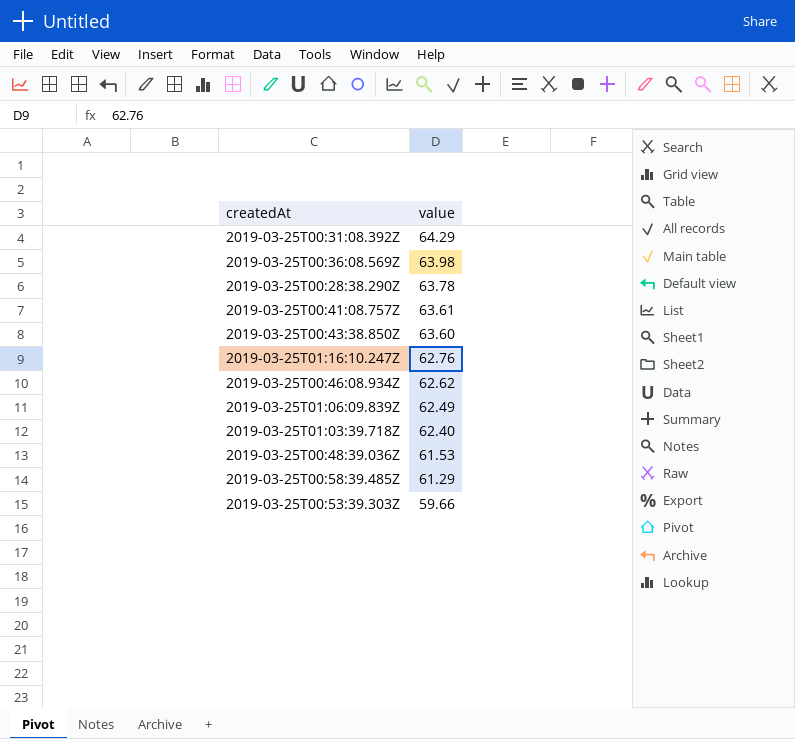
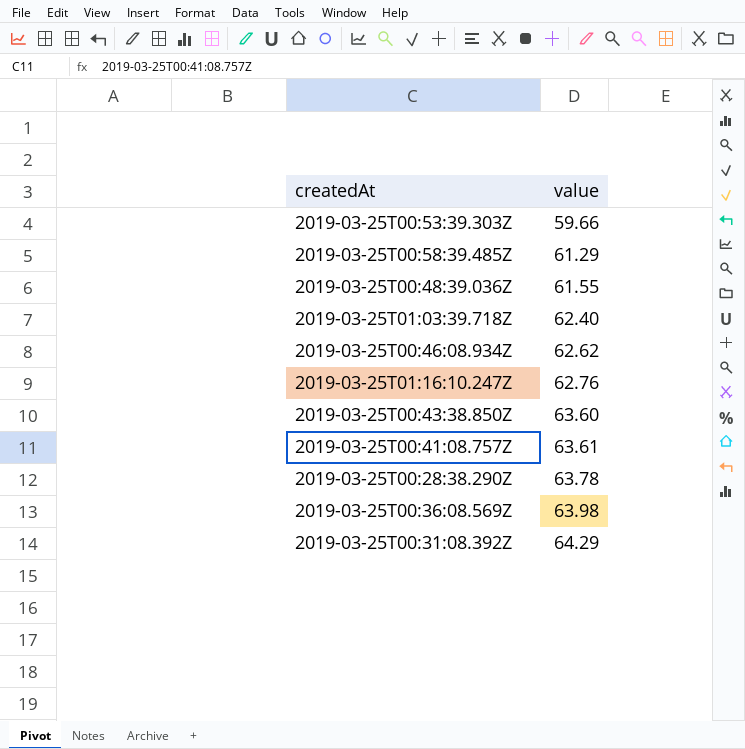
row order: value descending -> value ascending
row 2019-03-25T01:06:09.839Z: 62.49 -> none
2019-03-25T00:48:39.036Z | value: 61.53 -> 61.55

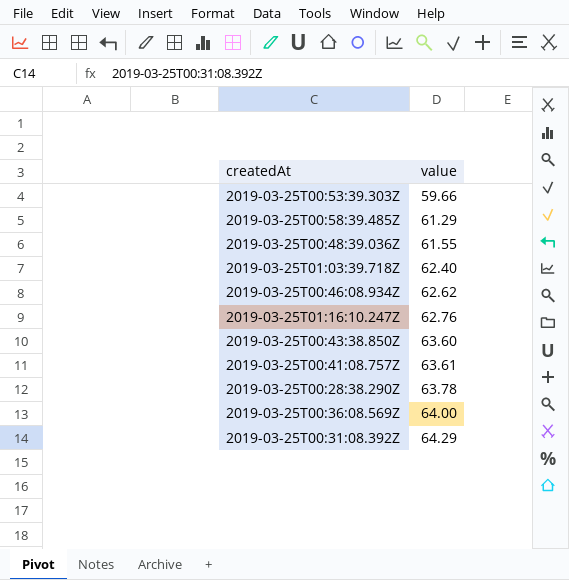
2019-03-25T00:36:08.569Z | value: 63.98 -> 64.00

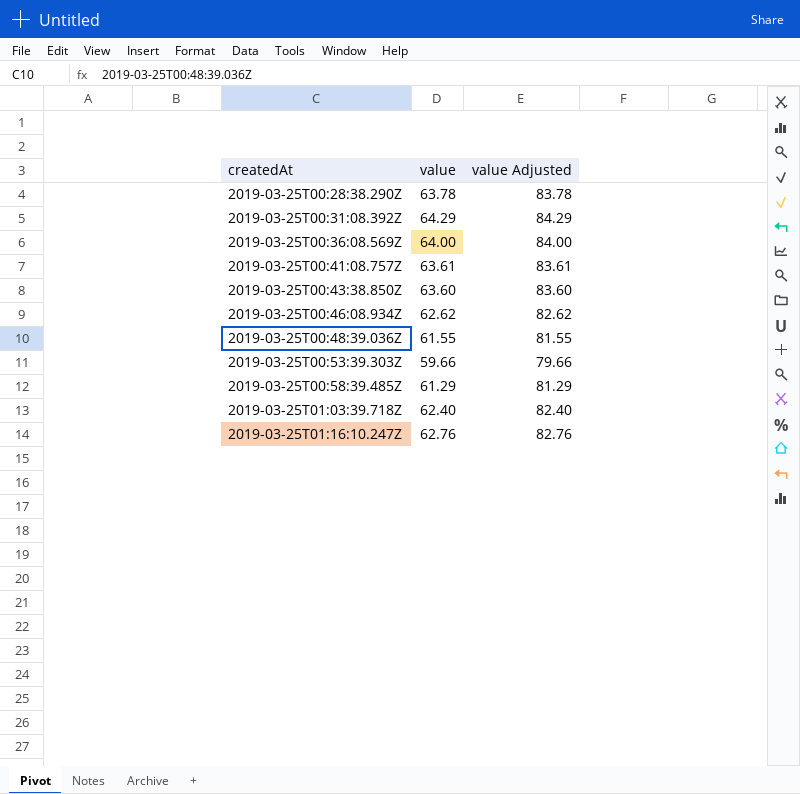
row order: value ascending -> createdAt ascending
column value Adjusted | formula: none -> [value] + 20

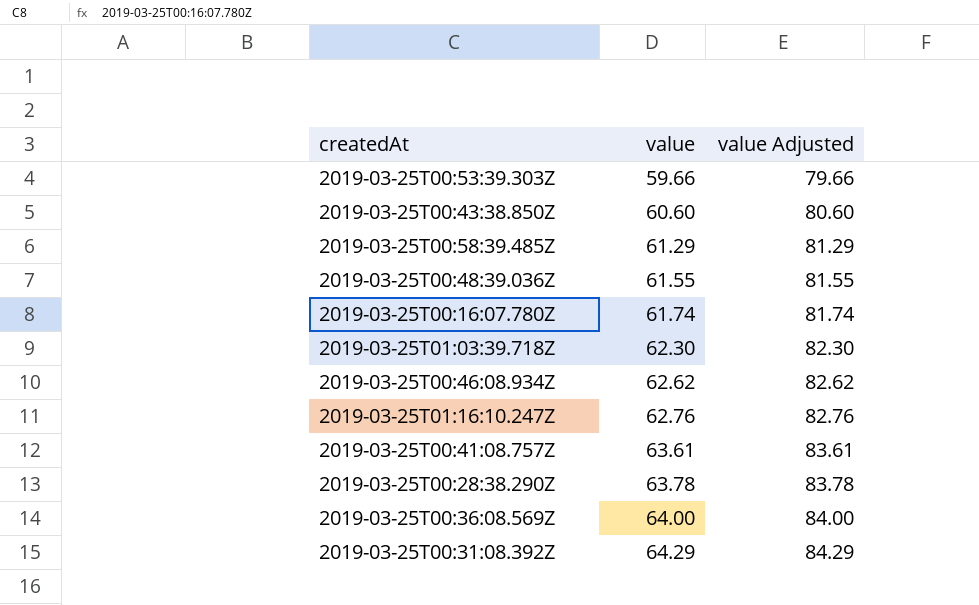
row order: createdAt ascending -> value ascending
2019-03-25T00:43:38.850Z | value: 63.60 -> 60.60
2019-03-25T00:43:38.850Z | value Adjusted: 83.60 -> 80.60
row 2019-03-25T00:16:07.780Z: none -> 61.74 | 81.74
2019-03-25T01:03:39.718Z | value: 62.40 -> 62.30
2019-03-25T01:03:39.718Z | value Adjusted: 82.40 -> 82.30

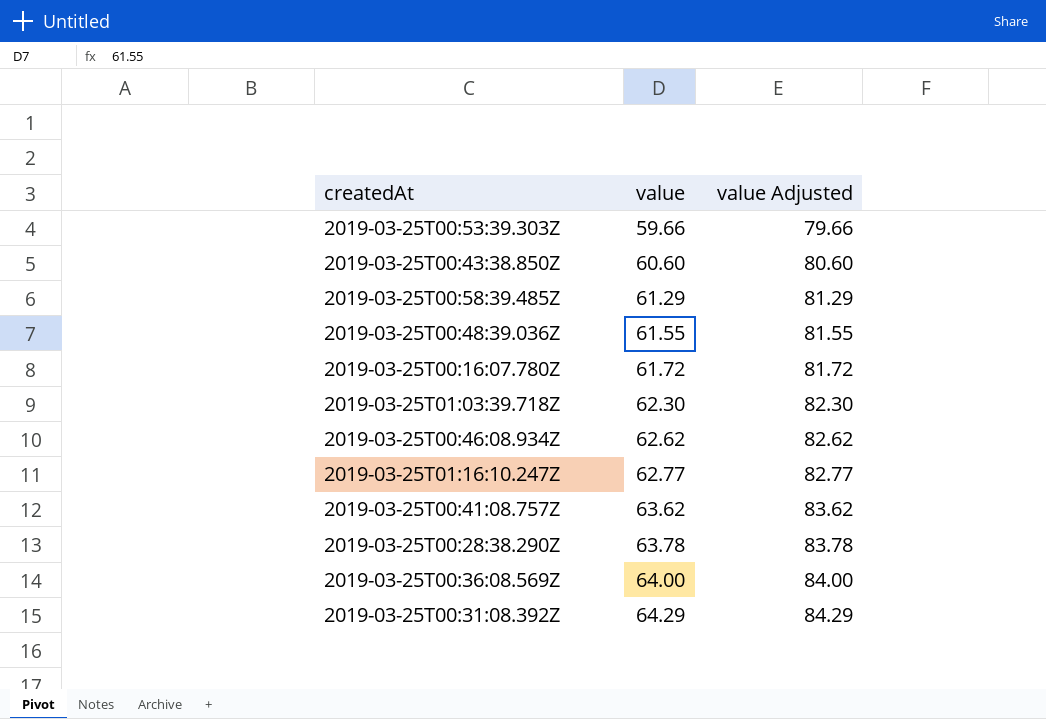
2019-03-25T00:16:07.780Z | value: 61.74 -> 61.72
2019-03-25T00:16:07.780Z | value Adjusted: 81.74 -> 81.72
2019-03-25T01:16:10.247Z | value: 62.76 -> 62.77
2019-03-25T01:16:10.247Z | value Adjusted: 82.76 -> 82.77
2019-03-25T00:41:08.757Z | value: 63.61 -> 63.62
2019-03-25T00:41:08.757Z | value Adjusted: 83.61 -> 83.62

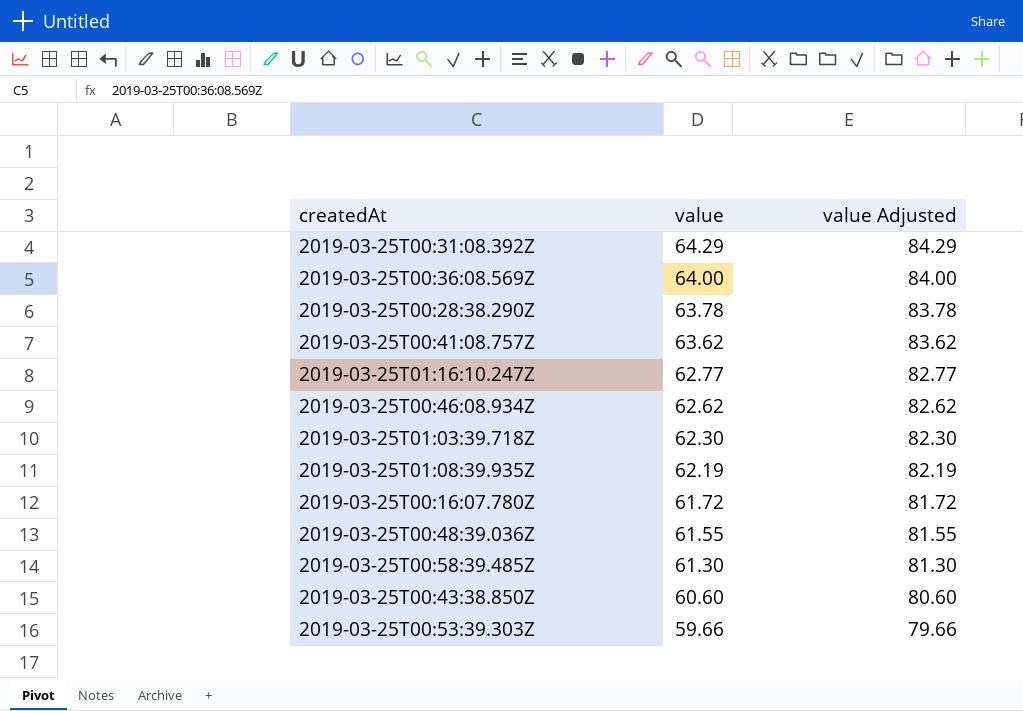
row order: value ascending -> value descending
row 2019-03-25T01:08:39.935Z: none -> 62.19 | 82.19
2019-03-25T00:58:39.485Z | value: 61.29 -> 61.30
2019-03-25T00:58:39.485Z | value Adjusted: 81.29 -> 81.30

